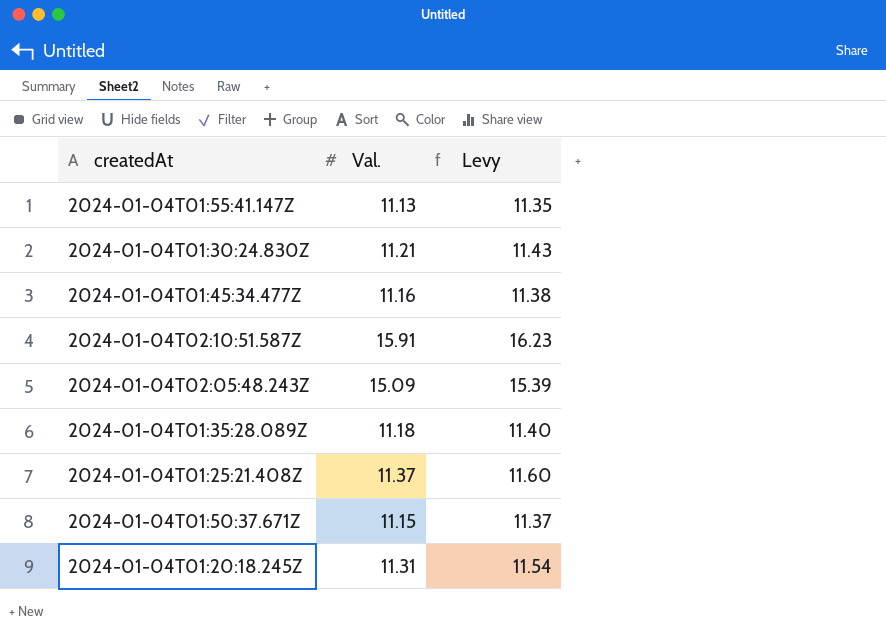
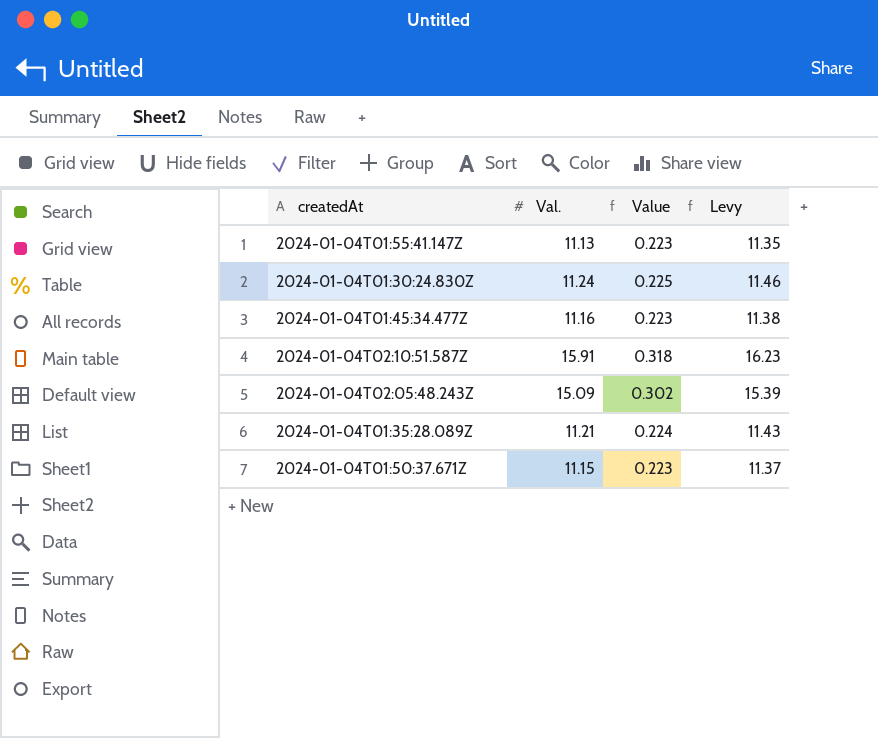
column Value | formula: none -> [Val.] * 0.02
row 2024-01-04T01:25:21.408Z: 11.37 | 11.60 -> none
row 2024-01-04T01:20:18.245Z: 11.31 | 11.54 -> none
2024-01-04T01:30:24.830Z | Val.: 11.21 -> 11.24
2024-01-04T01:30:24.830Z | Levy: 11.43 -> 11.46
2024-01-04T01:35:28.089Z | Val.: 11.18 -> 11.21
2024-01-04T01:35:28.089Z | Levy: 11.40 -> 11.43

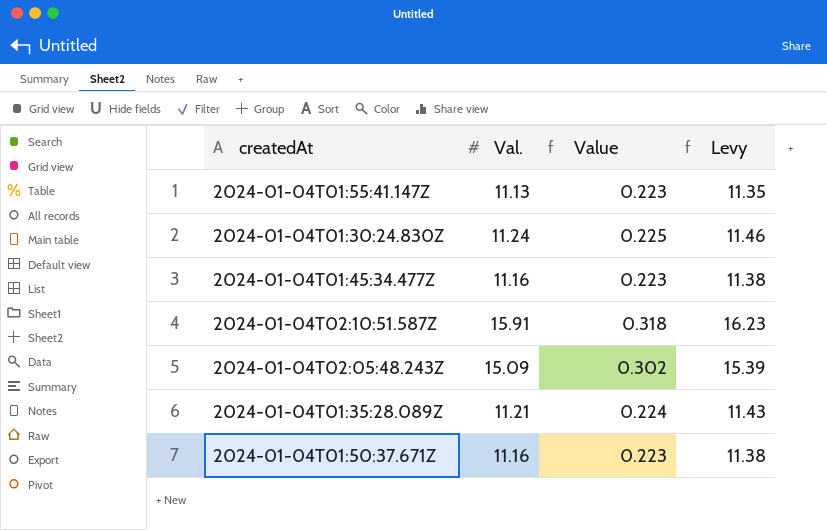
2024-01-04T01:50:37.671Z | Val.: 11.15 -> 11.16
2024-01-04T01:50:37.671Z | Levy: 11.37 -> 11.38

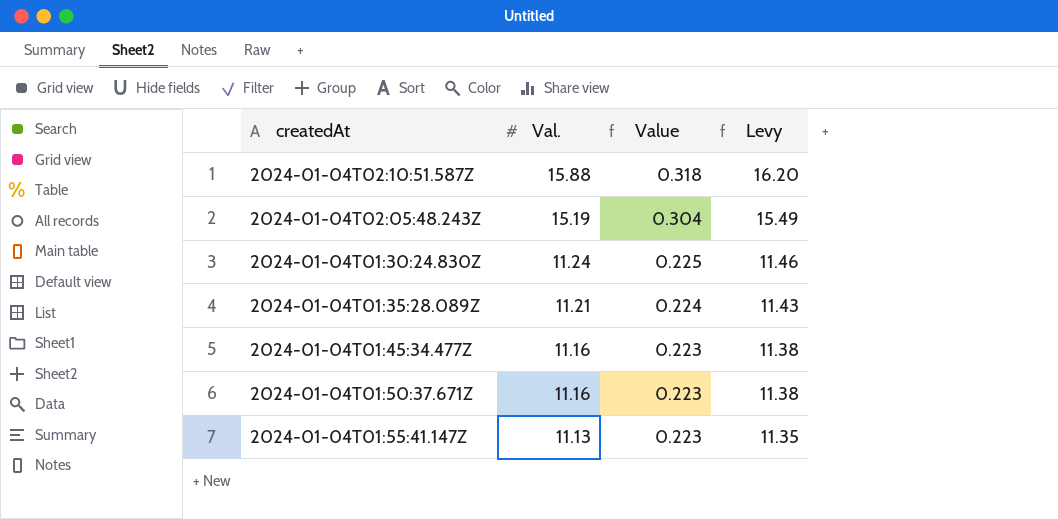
row order: none -> Val. descending
2024-01-04T02:10:51.587Z | Val.: 15.91 -> 15.88
2024-01-04T02:10:51.587Z | Levy: 16.23 -> 16.20
2024-01-04T02:05:48.243Z | Val.: 15.09 -> 15.19
2024-01-04T02:05:48.243Z | Value: 0.302 -> 0.304
2024-01-04T02:05:48.243Z | Levy: 15.39 -> 15.49

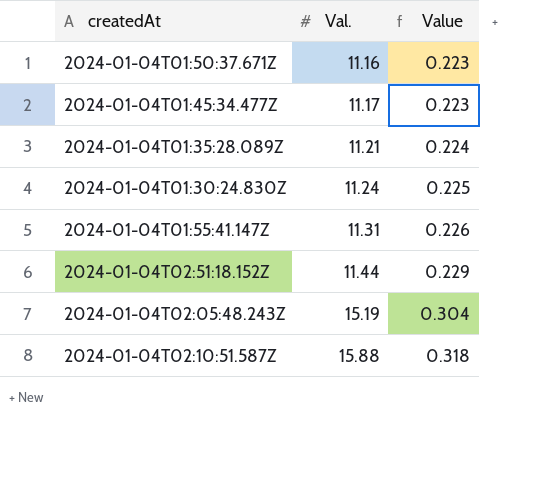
row order: Val. descending -> Val. ascending
column Levy | formula: [Val.] * 1.02 -> none
2024-01-04T01:45:34.477Z | Val.: 11.16 -> 11.17
2024-01-04T01:55:41.147Z | Val.: 11.13 -> 11.31
2024-01-04T01:55:41.147Z | Value: 0.223 -> 0.226
row 2024-01-04T02:51:18.152Z: none -> 11.44 | 0.229

